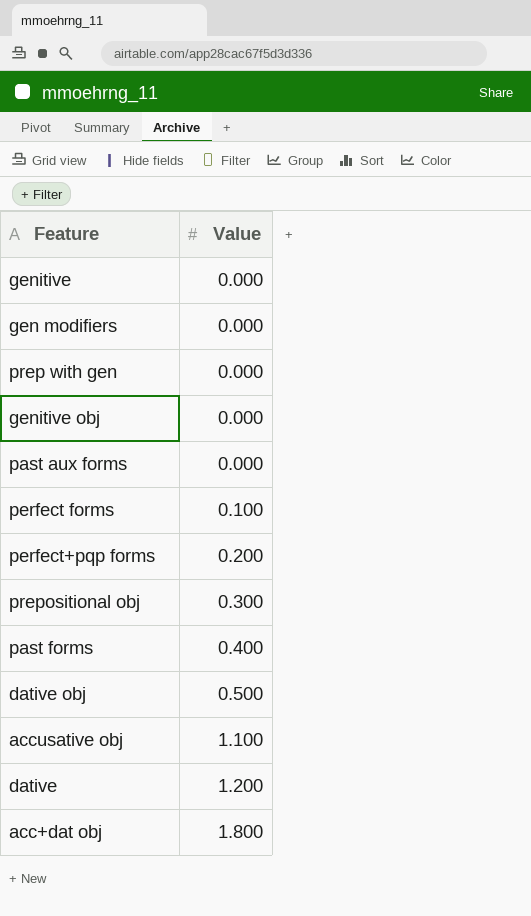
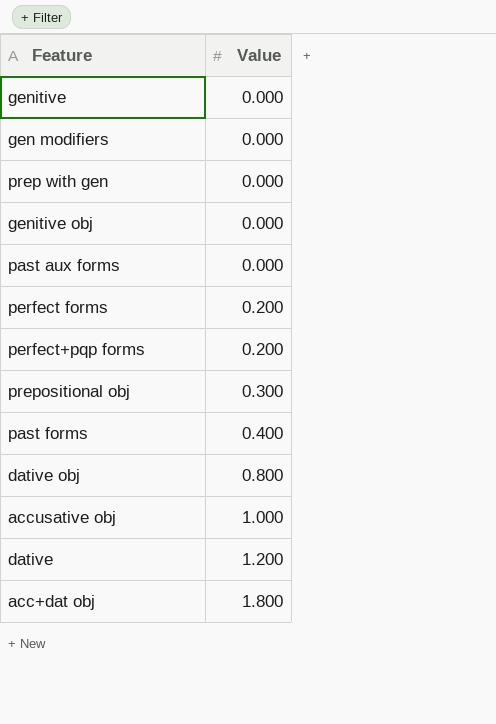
perfect forms | Value: 0.100 -> 0.200
dative obj | Value: 0.500 -> 0.800
accusative obj | Value: 1.100 -> 1.000

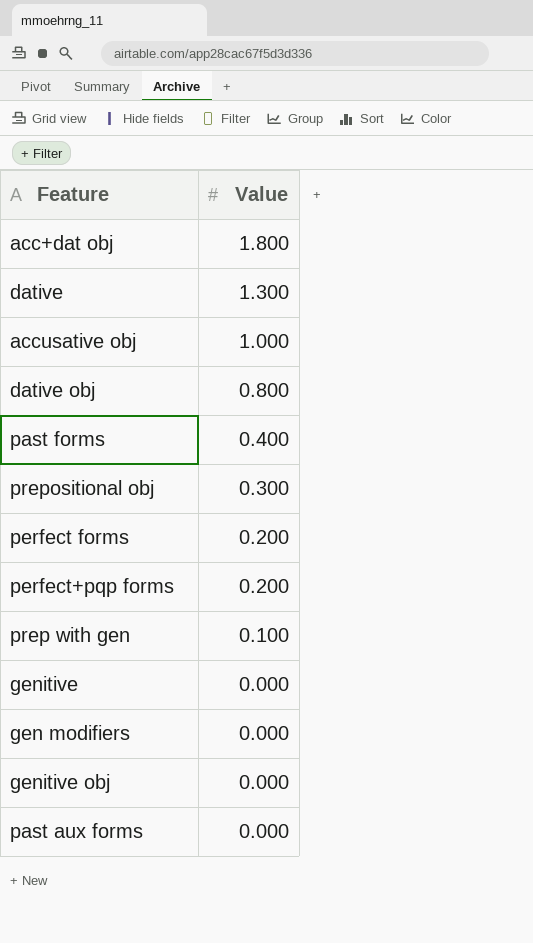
row order: Value ascending -> Value descending
dative | Value: 1.200 -> 1.300
prep with gen | Value: 0.000 -> 0.100

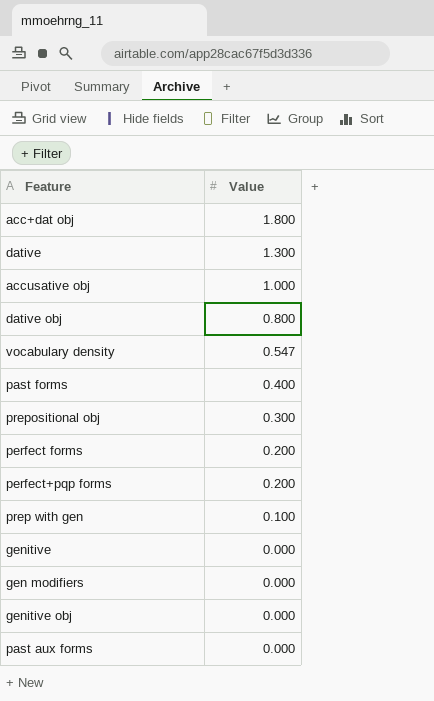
row vocabulary density: none -> 0.547

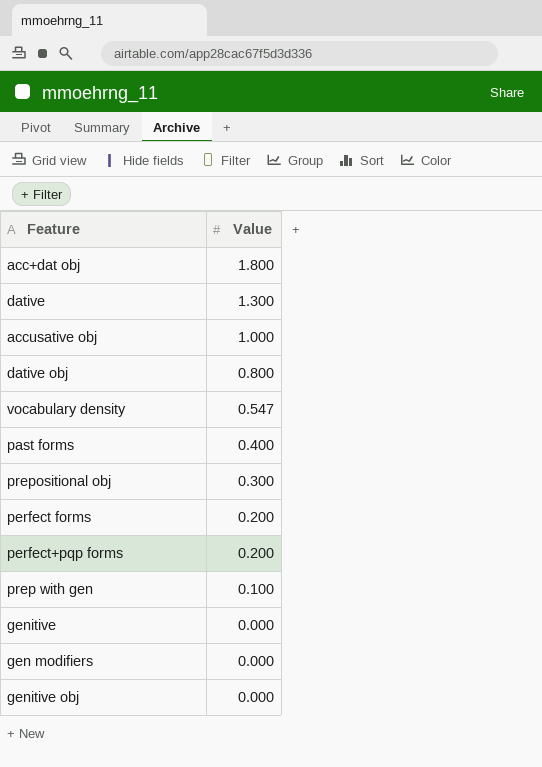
row past aux forms: 0.000 -> none

